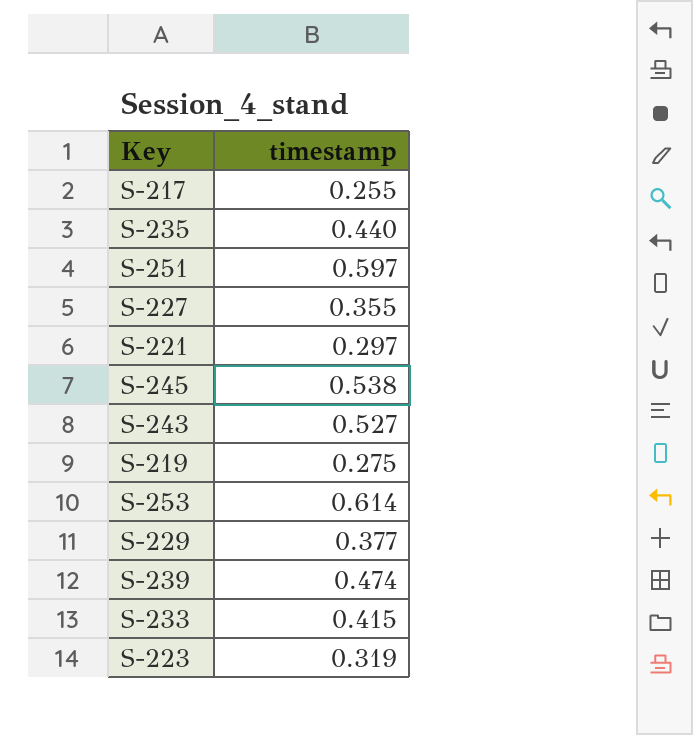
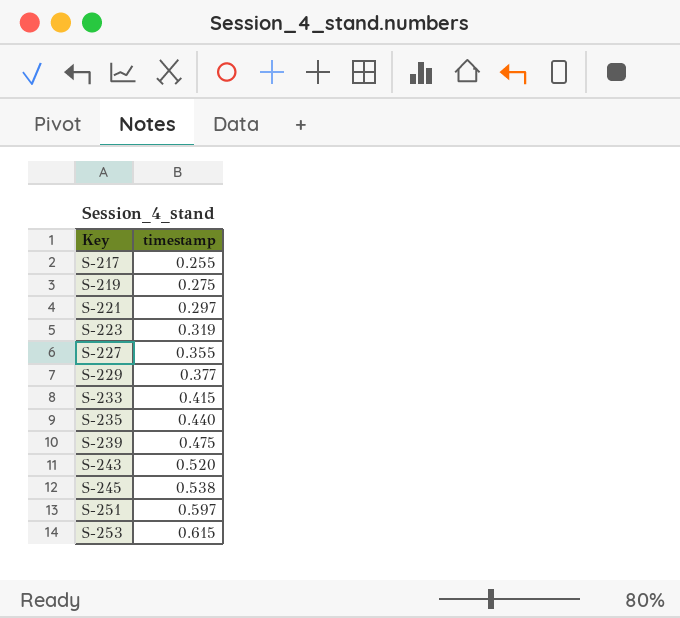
row order: none -> Key ascending
S-239 | timestamp: 0.474 -> 0.475
S-243 | timestamp: 0.527 -> 0.520
S-253 | timestamp: 0.614 -> 0.615

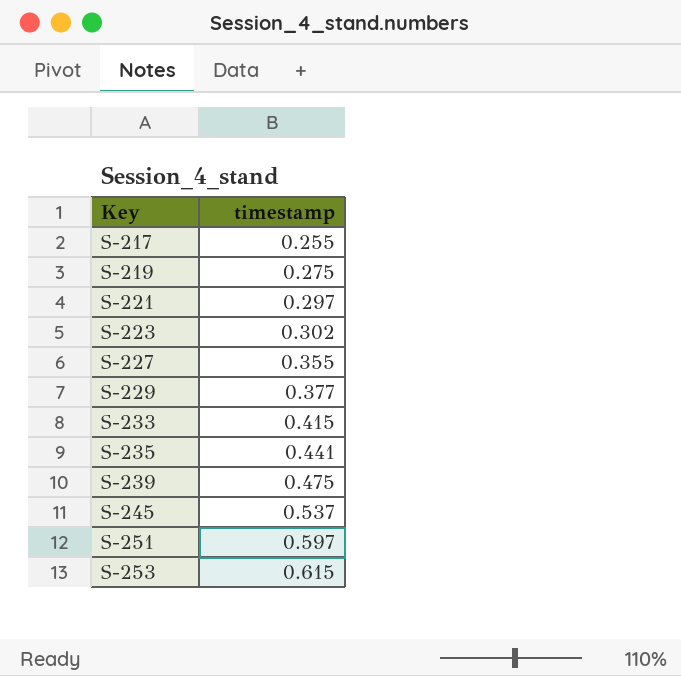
row S-243: 0.520 -> none
S-223 | timestamp: 0.319 -> 0.302
S-235 | timestamp: 0.440 -> 0.441
S-245 | timestamp: 0.538 -> 0.537

